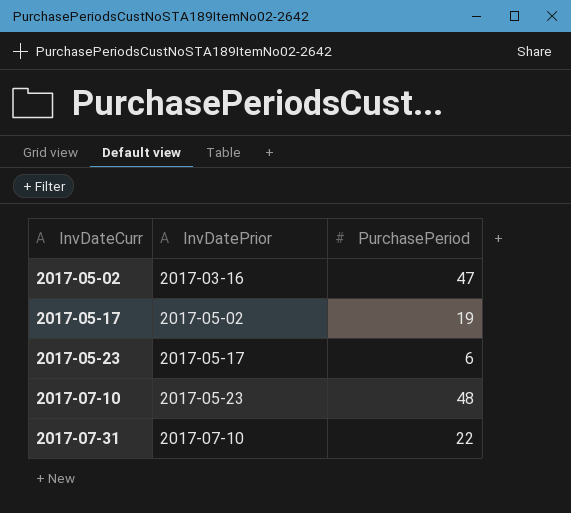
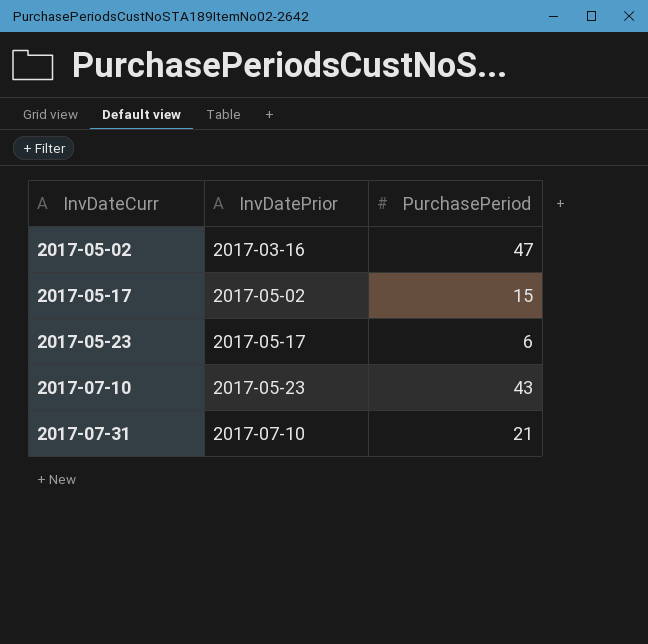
2017-05-17 | PurchasePeriod: 19 -> 15
2017-07-10 | PurchasePeriod: 48 -> 43
2017-07-31 | PurchasePeriod: 22 -> 21

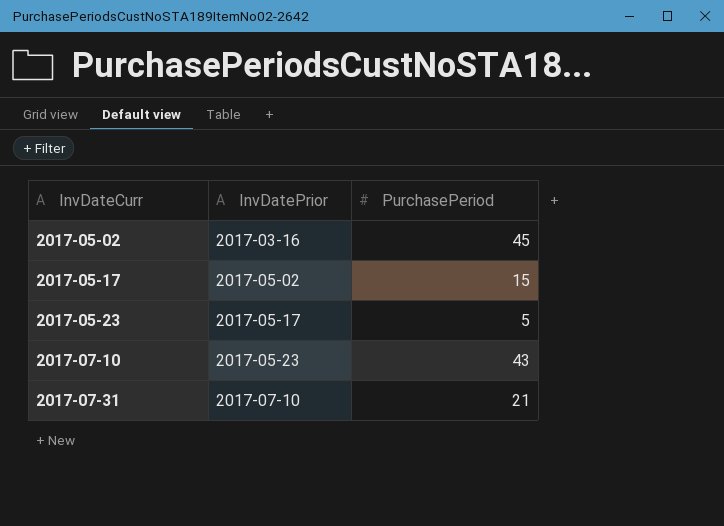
2017-05-02 | PurchasePeriod: 47 -> 45
2017-05-23 | PurchasePeriod: 6 -> 5

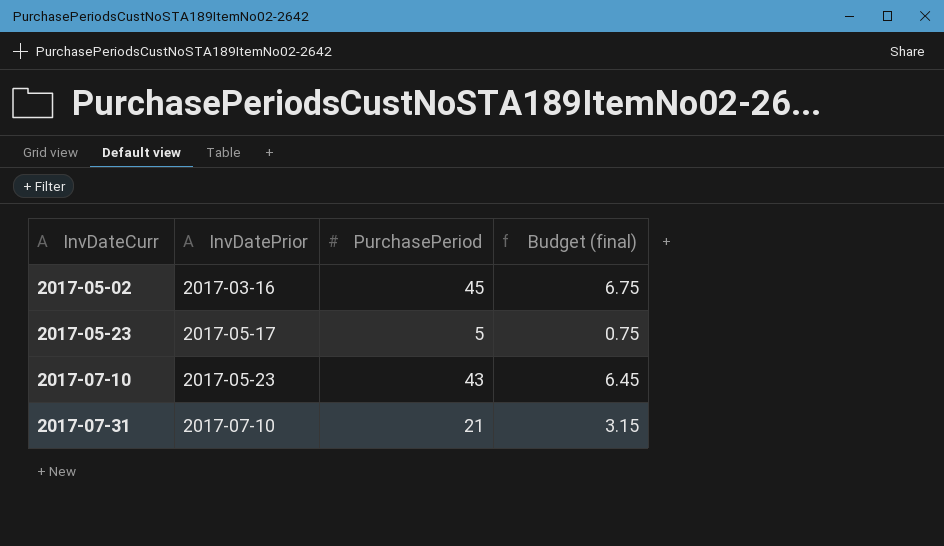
column Budget (final) | formula: none -> [PurchasePeriod] * 0.15
row 2017-05-17: 2017-05-02 | 15 -> none

